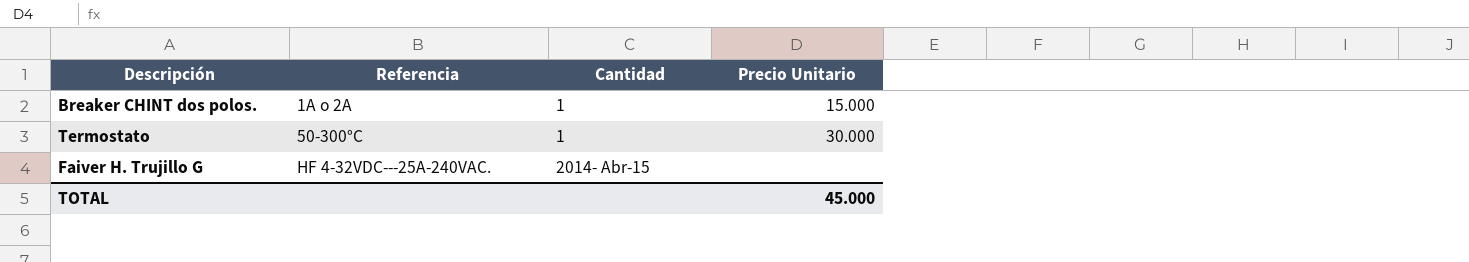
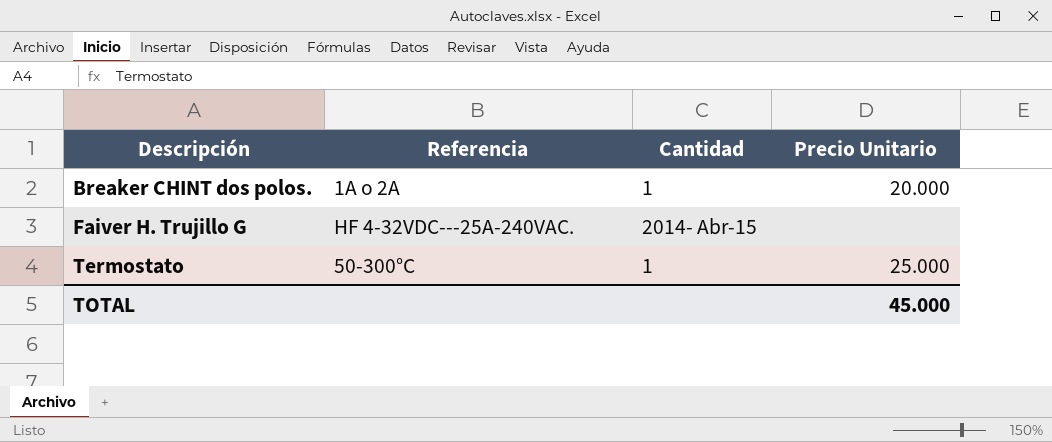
row order: Referencia ascending -> Descripción ascending
Breaker CHINT dos polos. | Precio Unitario: 15.000 -> 20.000
Termostato | Precio Unitario: 30.000 -> 25.000

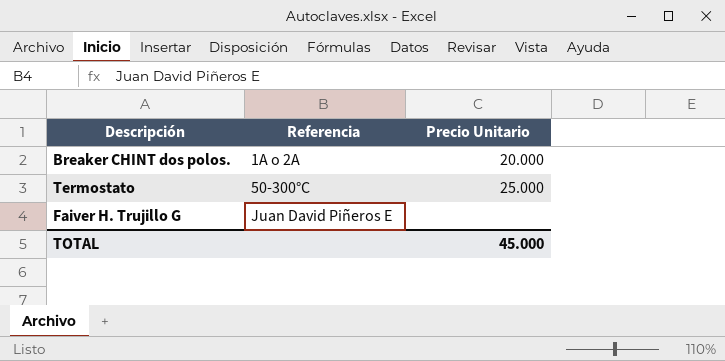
row order: Descripción ascending -> Referencia ascending
column Cantidad | position: 3 -> none
Faiver H. Trujillo G | Referencia: HF 4-32VDC---25A-240VAC. -> Juan David Piñeros E

